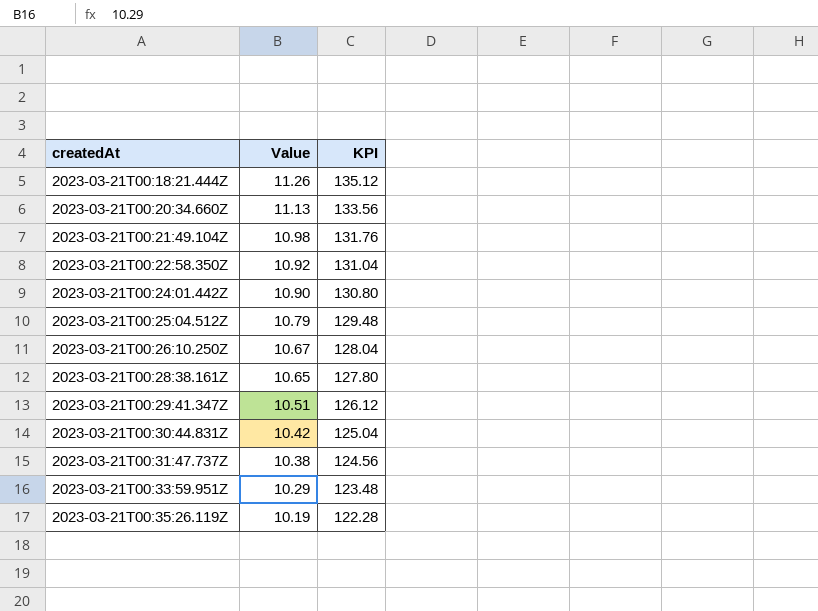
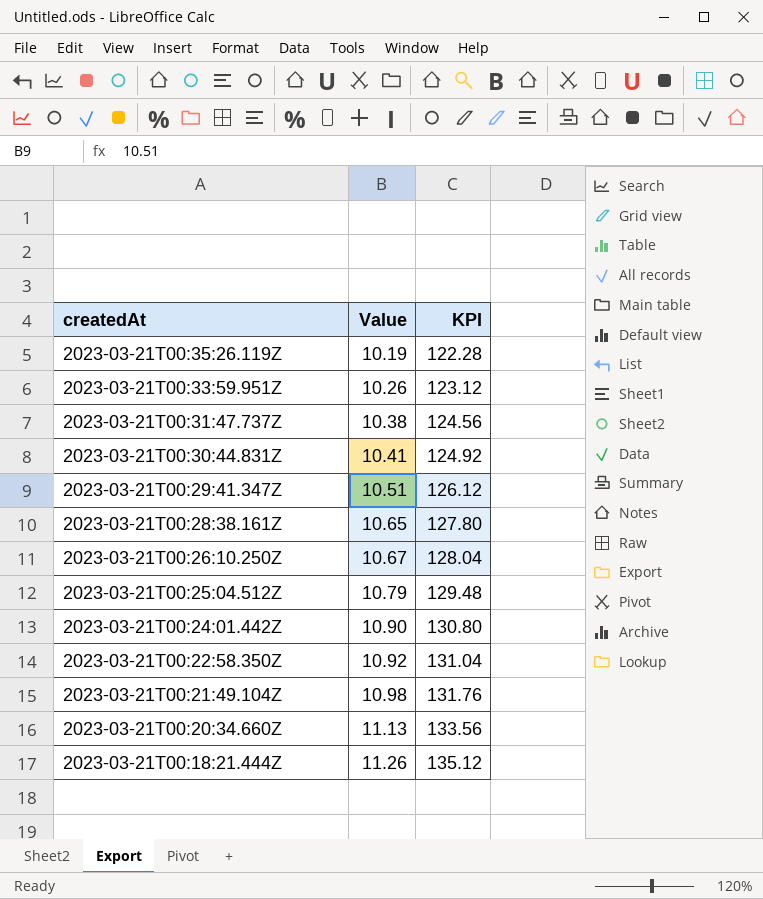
row order: createdAt ascending -> createdAt descending
2023-03-21T00:33:59.951Z | Value: 10.29 -> 10.26
2023-03-21T00:33:59.951Z | KPI: 123.48 -> 123.12
2023-03-21T00:30:44.831Z | Value: 10.42 -> 10.41
2023-03-21T00:30:44.831Z | KPI: 125.04 -> 124.92

